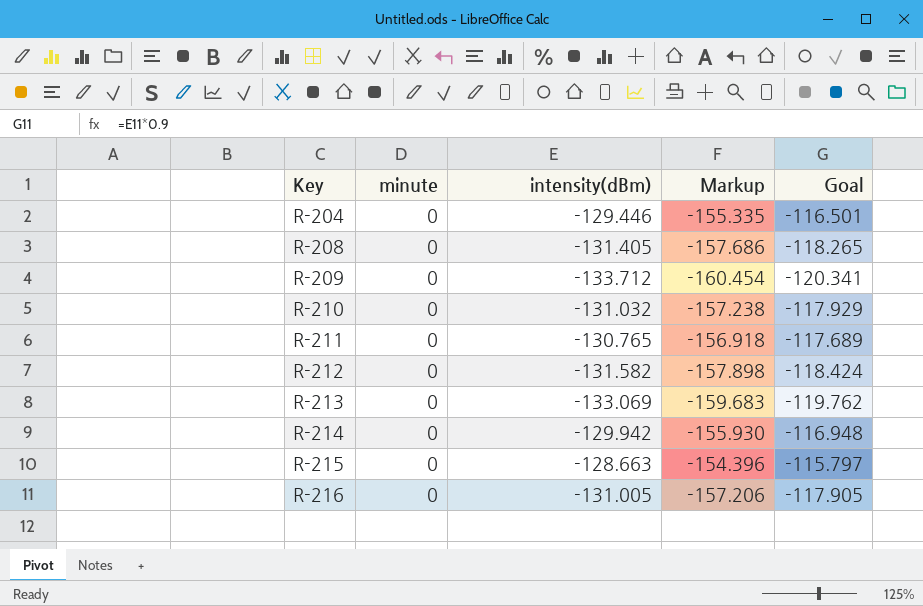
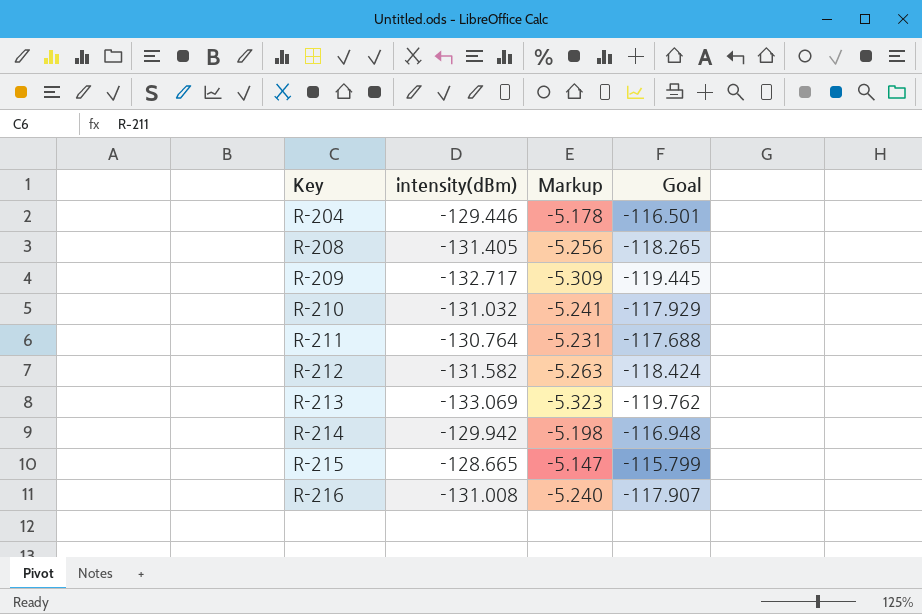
column minute | position: 2 -> none
column Markup | formula: [intensity(dBm)] * 1.2 -> [intensity(dBm)] * 0.04
R-209 | intensity(dBm): -133.712 -> -132.717
R-209 | Goal: -120.341 -> -119.445
R-211 | intensity(dBm): -130.765 -> -130.764
R-211 | Goal: -117.689 -> -117.688
R-215 | intensity(dBm): -128.663 -> -128.665
R-215 | Goal: -115.797 -> -115.799
R-216 | intensity(dBm): -131.005 -> -131.008
R-216 | Goal: -117.905 -> -117.907

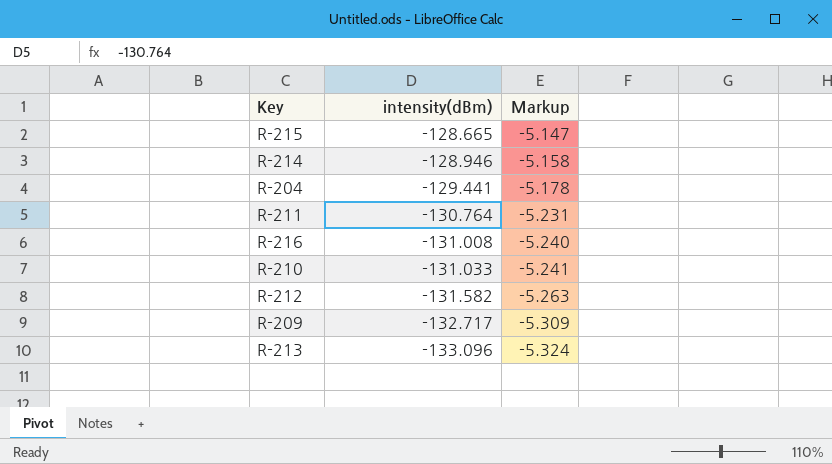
row order: Key ascending -> intensity(dBm) descending
column Goal | formula: [intensity(dBm)] * 0.9 -> none
row R-208: -131.405 | -5.256 | -118.265 -> none
R-214 | intensity(dBm): -129.942 -> -128.946
R-214 | Markup: -5.198 -> -5.158
R-204 | intensity(dBm): -129.446 -> -129.441
R-210 | intensity(dBm): -131.032 -> -131.033
R-213 | intensity(dBm): -133.069 -> -133.096
R-213 | Markup: -5.323 -> -5.324

